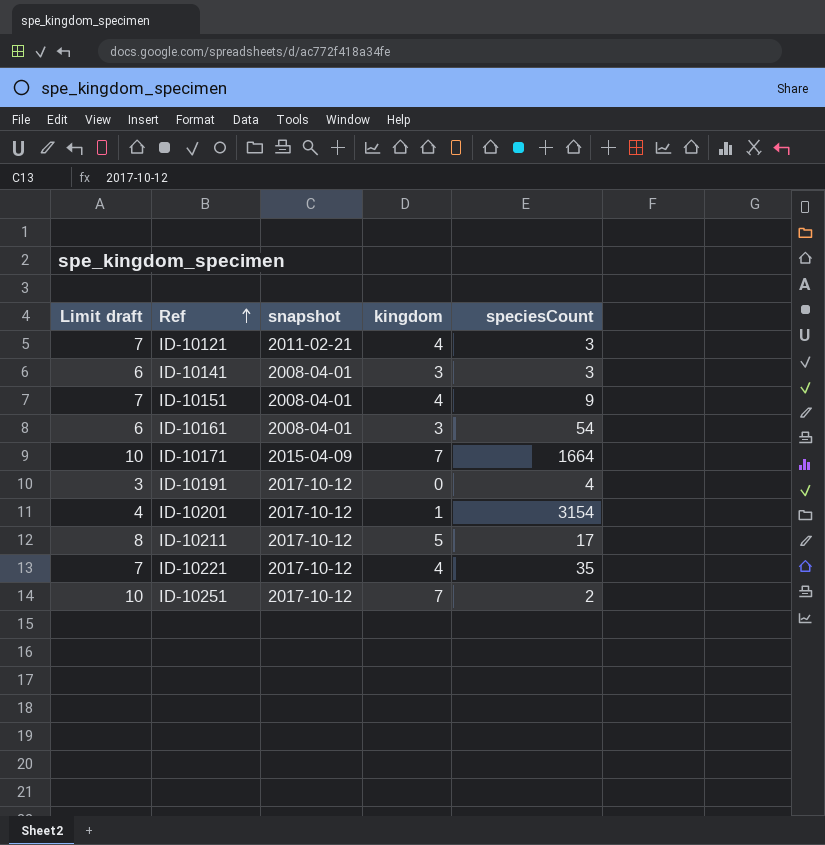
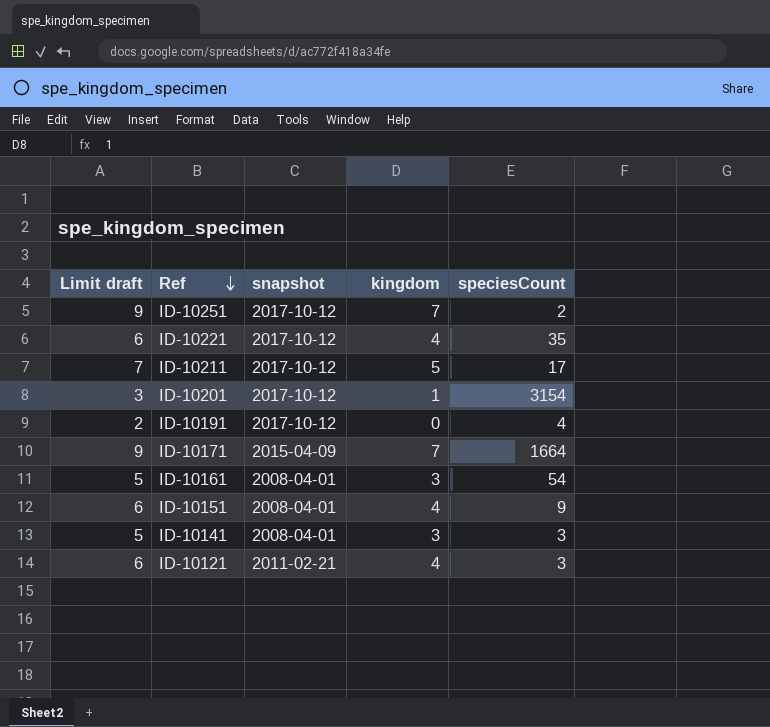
row order: Ref ascending -> Ref descending
column Limit draft | formula: [kingdom] + 3 -> [kingdom] + 2

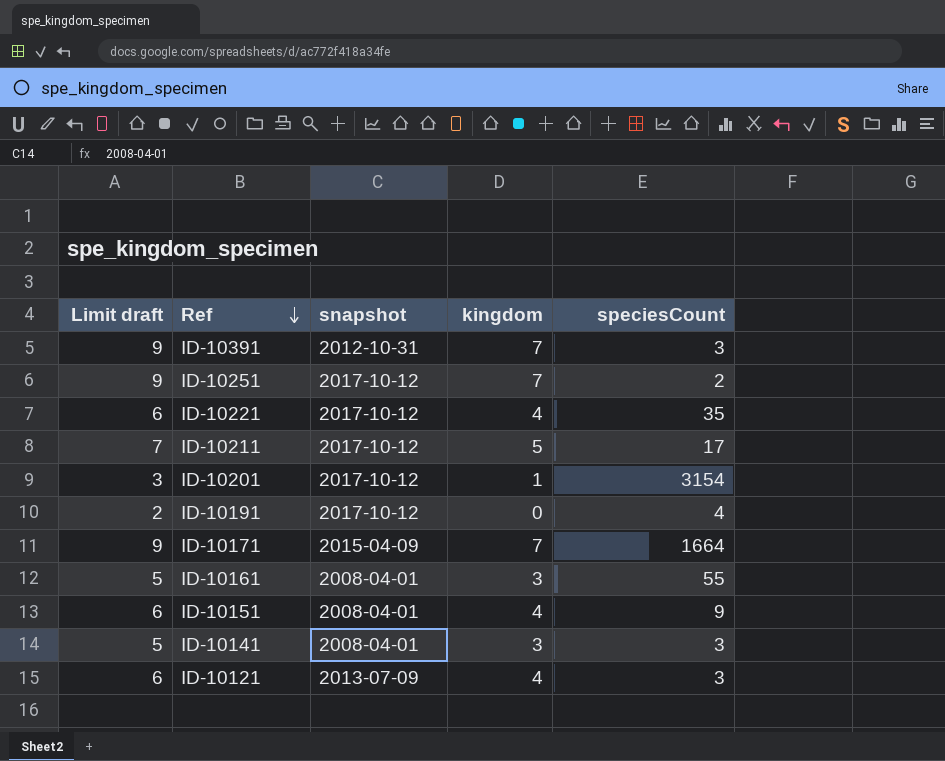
row ID-10391: none -> 9 | 2012-10-31 | 7 | 3
ID-10161 | speciesCount: 54 -> 55
ID-10121 | snapshot: 2011-02-21 -> 2013-07-09

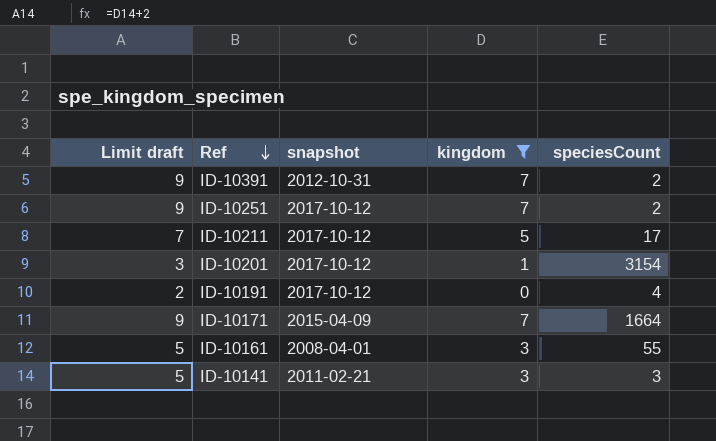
filter: none -> kingdom != 4
ID-10391 | speciesCount: 3 -> 2
ID-10141 | snapshot: 2008-04-01 -> 2011-02-21

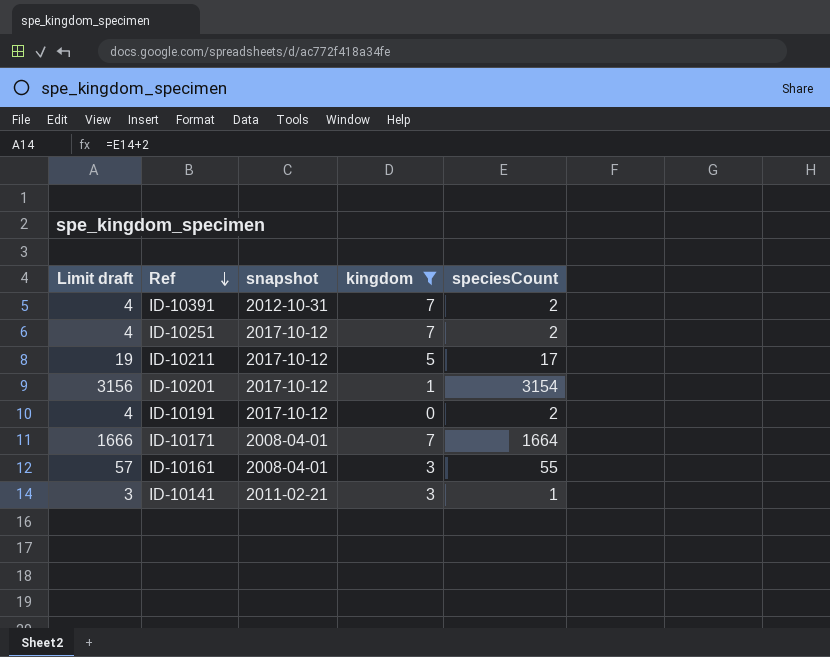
column Limit draft | formula: [kingdom] + 2 -> [speciesCount] + 2
ID-10191 | speciesCount: 4 -> 2
ID-10171 | snapshot: 2015-04-09 -> 2008-04-01
ID-10141 | speciesCount: 3 -> 1

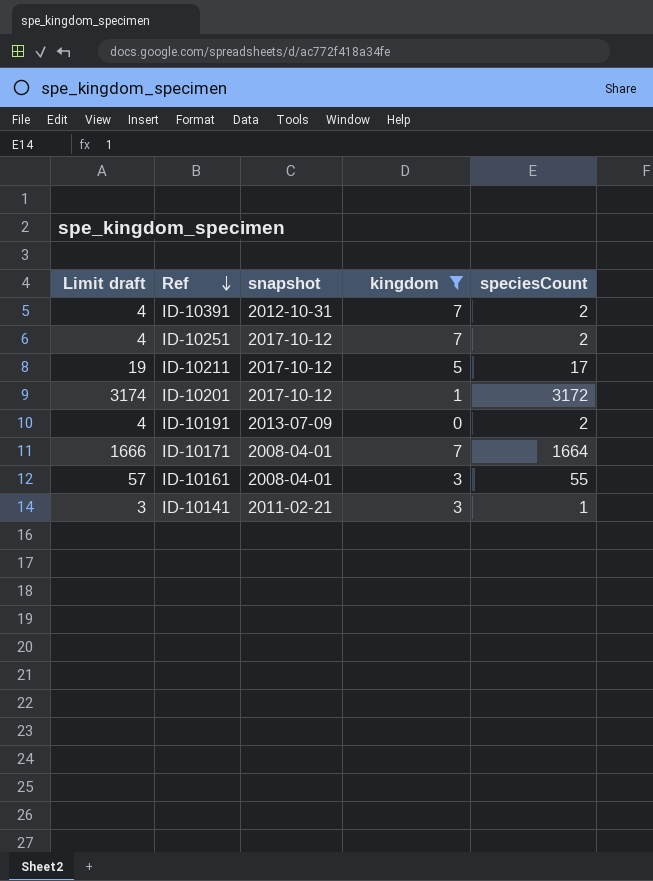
ID-10201 | Limit draft: 3156 -> 3174
ID-10201 | speciesCount: 3154 -> 3172
ID-10191 | snapshot: 2017-10-12 -> 2013-07-09

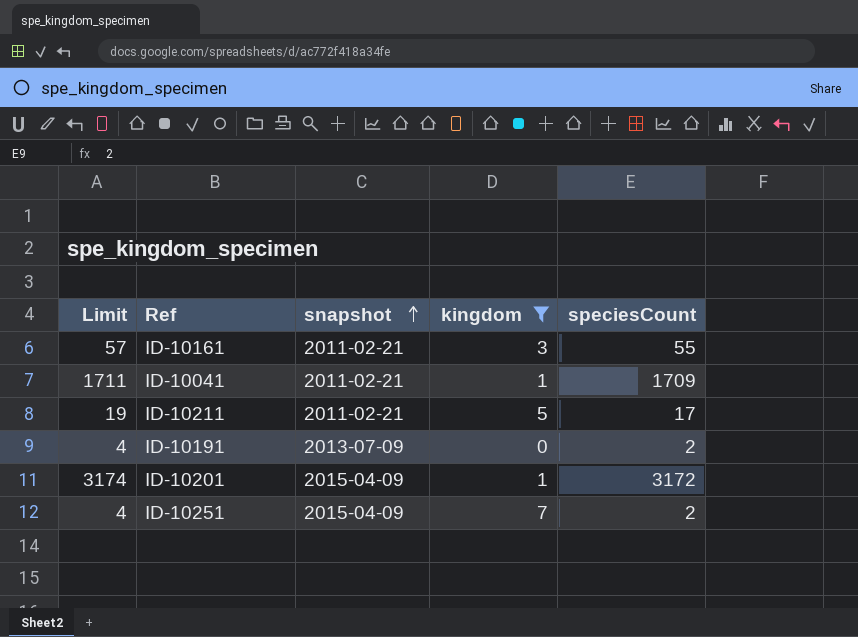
row order: Ref descending -> snapshot ascending
column name: Limit draft -> Limit
row ID-10391: 4 | 2012-10-31 | 7 | 2 -> none
row ID-10171: 1666 | 2008-04-01 | 7 | 1664 -> none
row ID-10141: 3 | 2011-02-21 | 3 | 1 -> none
ID-10161 | snapshot: 2008-04-01 -> 2011-02-21
row ID-10041: none -> 1711 | 2011-02-21 | 1 | 1709
ID-10211 | snapshot: 2017-10-12 -> 2011-02-21
ID-10201 | snapshot: 2017-10-12 -> 2015-04-09
ID-10251 | snapshot: 2017-10-12 -> 2015-04-09

